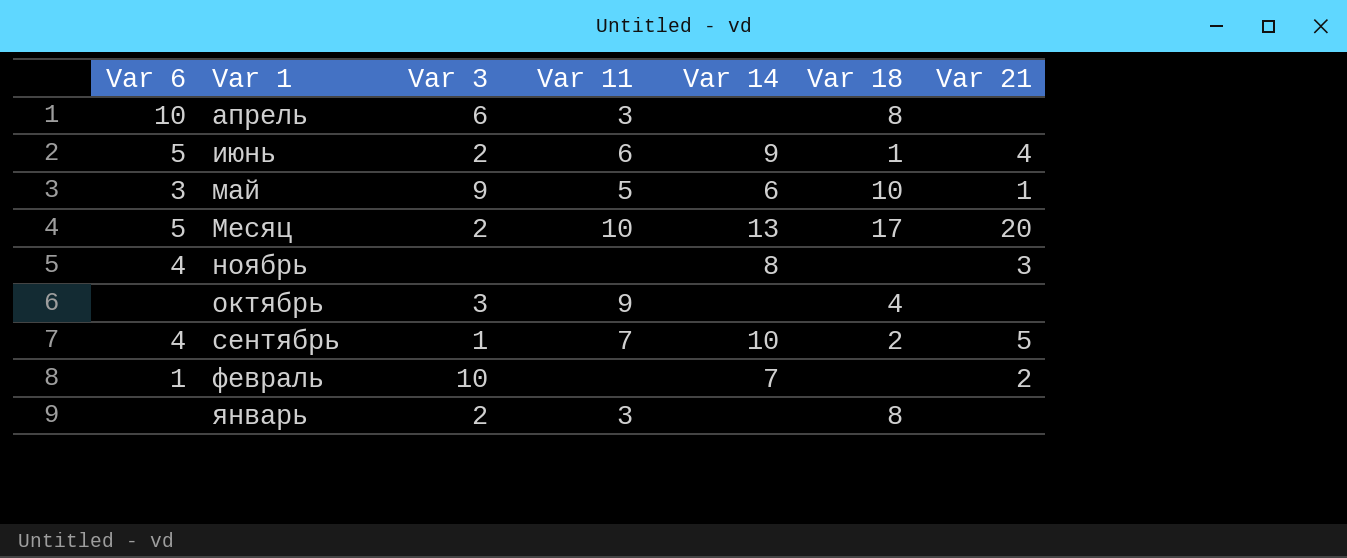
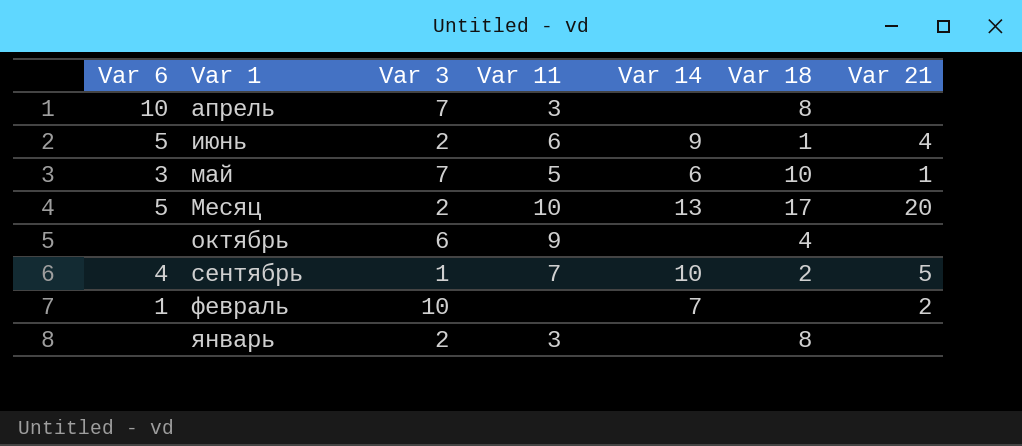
row ноябрь: 4 | none | none | 8 | none | 3 -> none
апрель | Var 3: 6 -> 7
май | Var 3: 9 -> 7
октябрь | Var 3: 3 -> 6

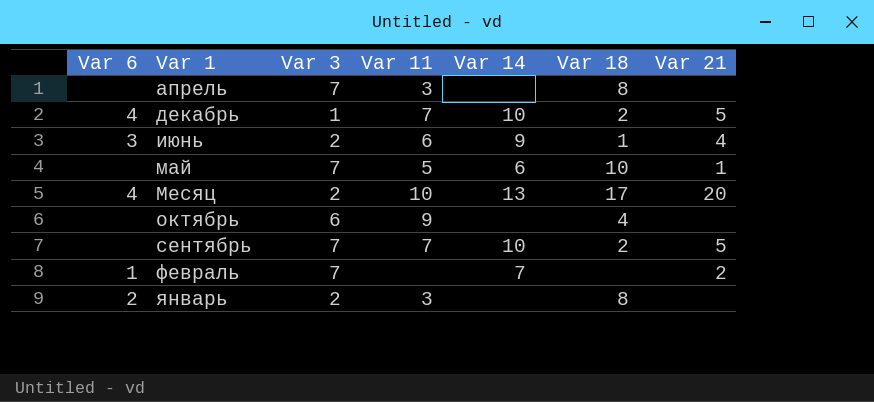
апрель | Var 6: 10 -> none
row декабрь: none -> 4 | 1 | 7 | 10 | 2 | 5
июнь | Var 6: 5 -> 3
май | Var 6: 3 -> none
Месяц | Var 6: 5 -> 4
сентябрь | Var 6: 4 -> none
сентябрь | Var 3: 1 -> 7
февраль | Var 3: 10 -> 7
январь | Var 6: none -> 2

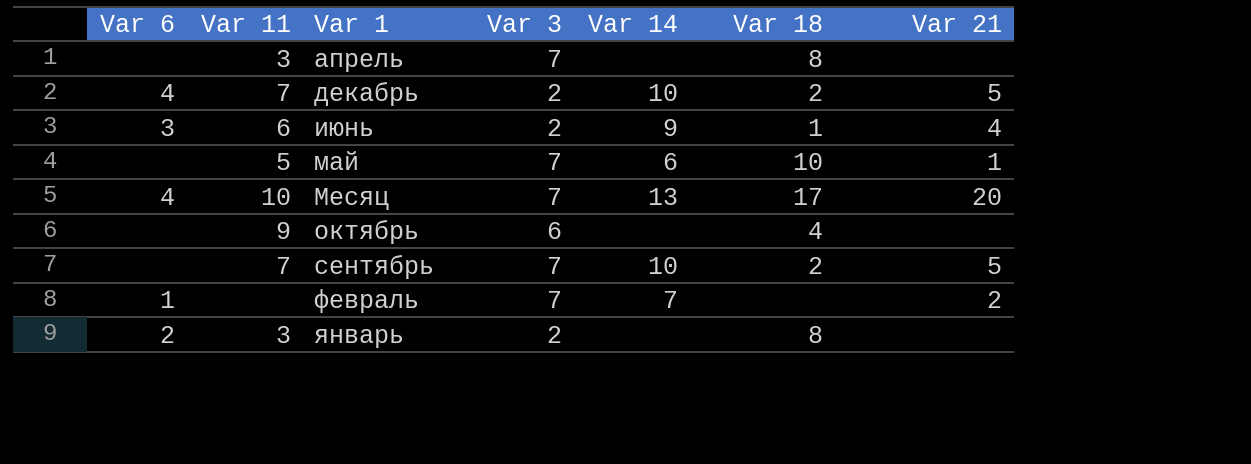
column Var 11 | position: 4 -> 2
декабрь | Var 3: 1 -> 2
Месяц | Var 3: 2 -> 7

